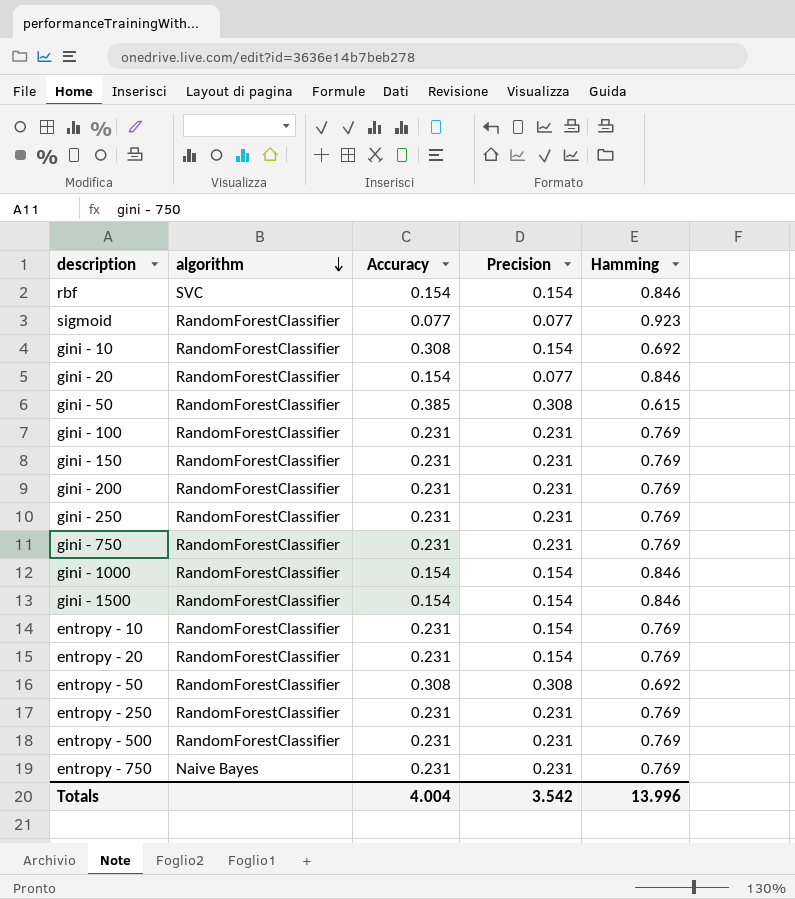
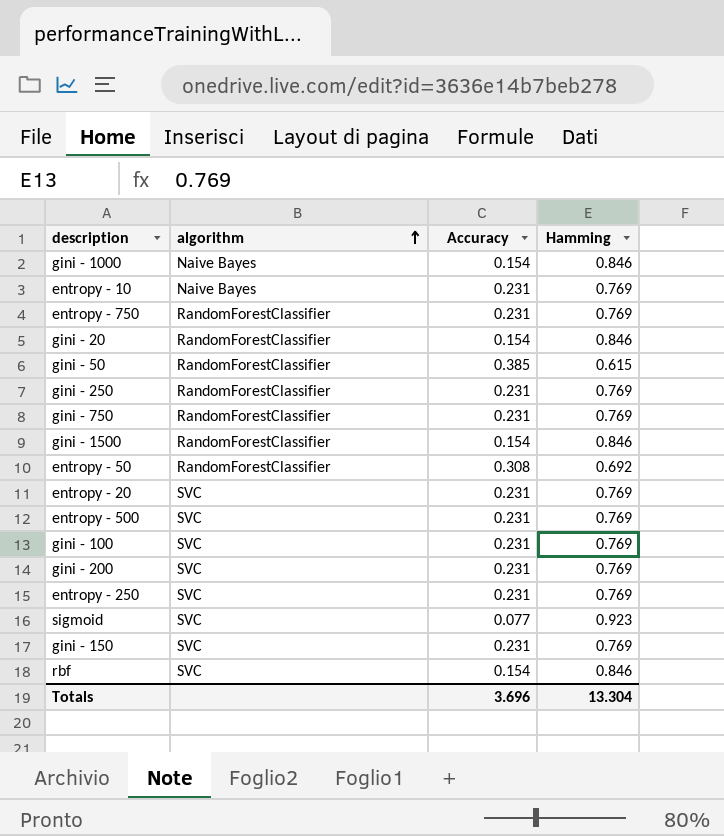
row order: algorithm descending -> algorithm ascending
column Precision | position: 4 -> none
row gini - 10: RandomForestClassifier | 0.308 | 0.154 | 0.692 -> none
gini - 1000 | algorithm: RandomForestClassifier -> Naive Bayes
entropy - 10 | algorithm: RandomForestClassifier -> Naive Bayes
entropy - 750 | algorithm: Naive Bayes -> RandomForestClassifier
entropy - 20 | algorithm: RandomForestClassifier -> SVC
entropy - 500 | algorithm: RandomForestClassifier -> SVC
gini - 100 | algorithm: RandomForestClassifier -> SVC
gini - 200 | algorithm: RandomForestClassifier -> SVC
entropy - 250 | algorithm: RandomForestClassifier -> SVC
sigmoid | algorithm: RandomForestClassifier -> SVC
gini - 150 | algorithm: RandomForestClassifier -> SVC
Totals | Accuracy: 4.004 -> 3.696
Totals | Hamming: 13.996 -> 13.304

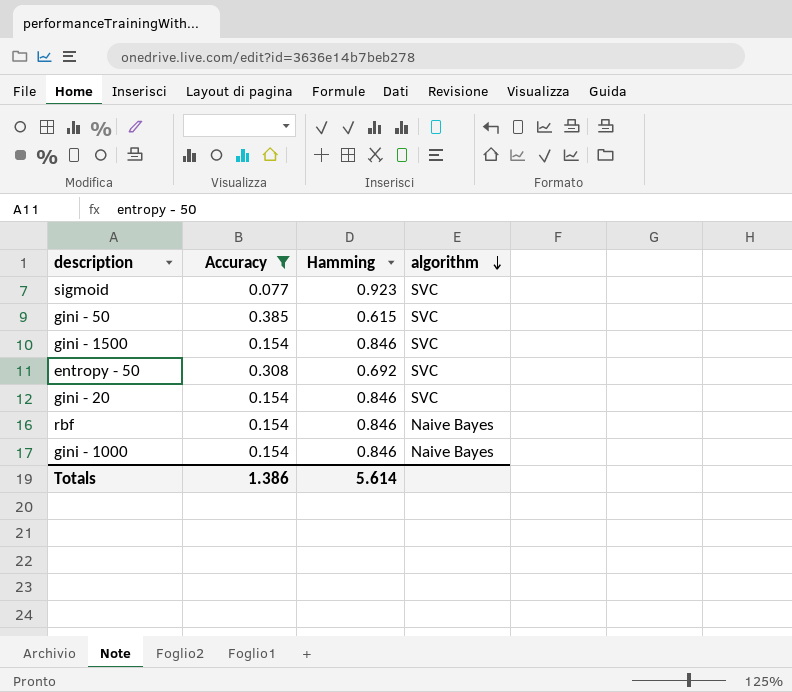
filter: none -> Accuracy != 0.231
row order: algorithm ascending -> algorithm descending
column algorithm | position: 2 -> 4
gini - 50 | algorithm: RandomForestClassifier -> SVC
gini - 1500 | algorithm: RandomForestClassifier -> SVC
entropy - 50 | algorithm: RandomForestClassifier -> SVC
gini - 20 | algorithm: RandomForestClassifier -> SVC
rbf | algorithm: SVC -> Naive Bayes
Totals | Accuracy: 3.696 -> 1.386
Totals | Hamming: 13.304 -> 5.614

